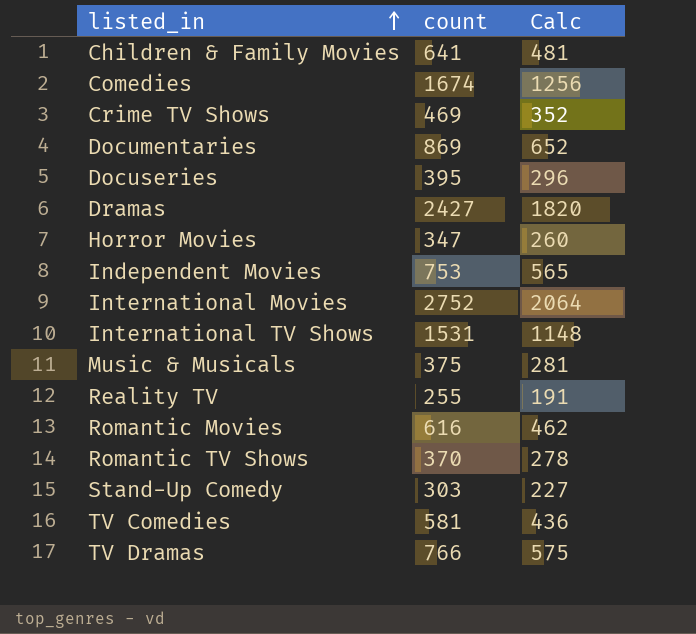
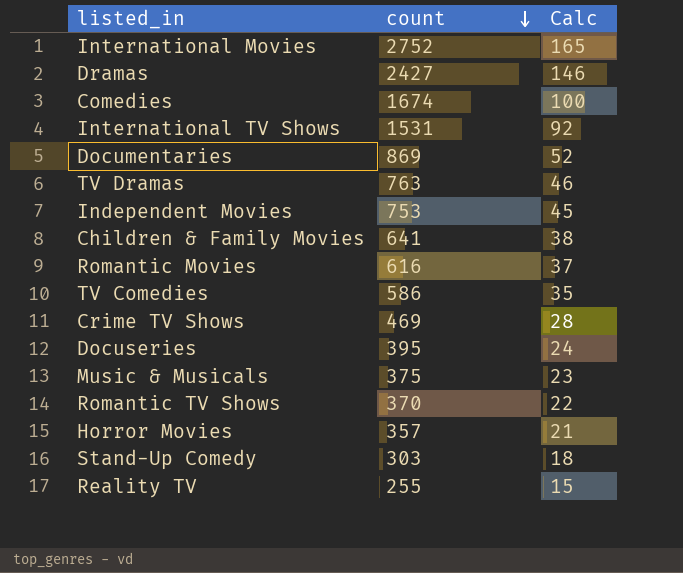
row order: listed_in ascending -> count descending
column Calc | formula: [count] * 0.75 -> [count] * 0.06
TV Dramas | count: 766 -> 763
TV Comedies | count: 581 -> 586
Horror Movies | count: 347 -> 357

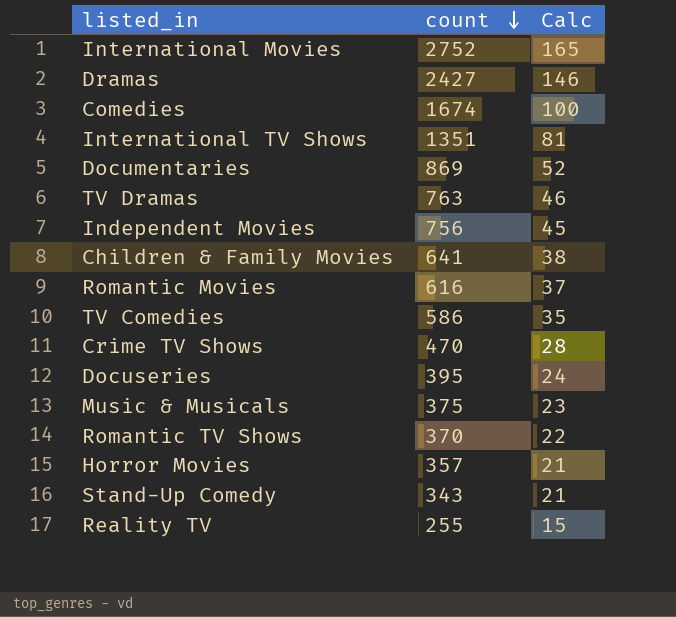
International TV Shows | count: 1531 -> 1351
International TV Shows | Calc: 92 -> 81
Independent Movies | count: 753 -> 756
Crime TV Shows | count: 469 -> 470
Stand-Up Comedy | count: 303 -> 343
Stand-Up Comedy | Calc: 18 -> 21

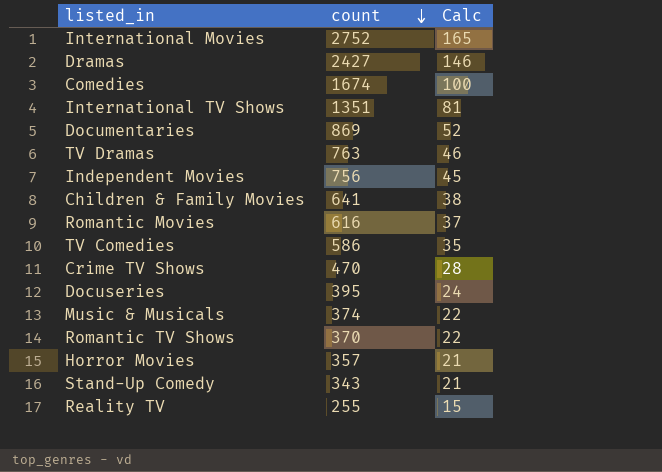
Music & Musicals | count: 375 -> 374
Music & Musicals | Calc: 23 -> 22

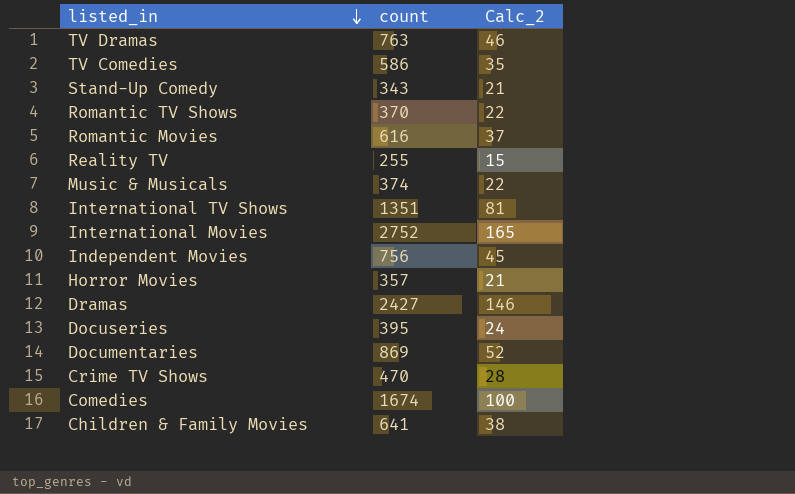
row order: count descending -> listed_in descending
column name: Calc -> Calc_2

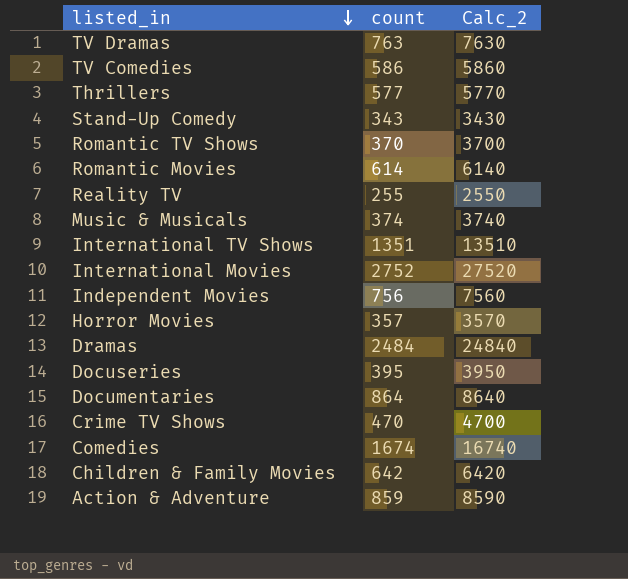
column Calc_2 | formula: [count] * 0.06 -> [count] * 10
row Thrillers: none -> 577 | 5770
Romantic Movies | count: 616 -> 614
Dramas | count: 2427 -> 2484
Documentaries | count: 869 -> 864
Children & Family Movies | count: 641 -> 642
row Action & Adventure: none -> 859 | 8590

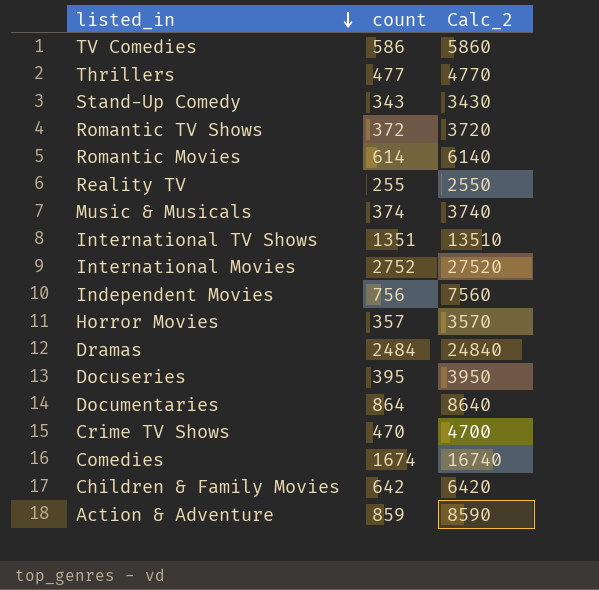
row TV Dramas: 763 | 7630 -> none
Thrillers | count: 577 -> 477
Thrillers | Calc_2: 5770 -> 4770
Romantic TV Shows | count: 370 -> 372
Romantic TV Shows | Calc_2: 3700 -> 3720

